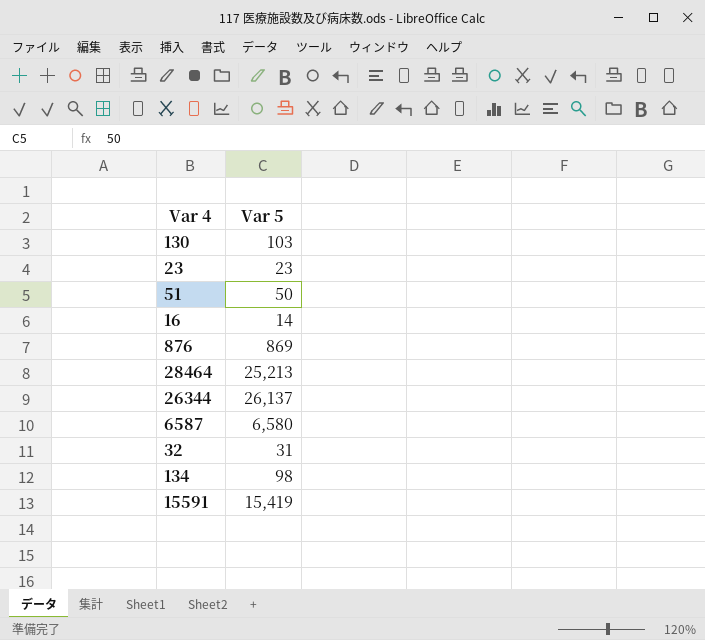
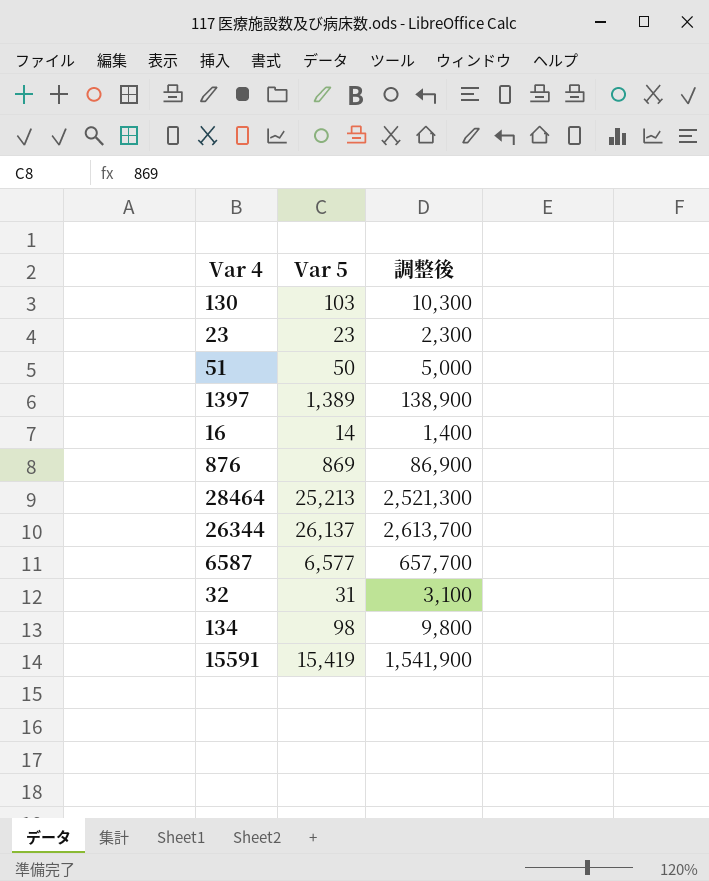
column 調整後 | formula: none -> [Var 5] * 100
row 1397: none -> 1,389 | 138,900
6587 | Var 5: 6,580 -> 6,577

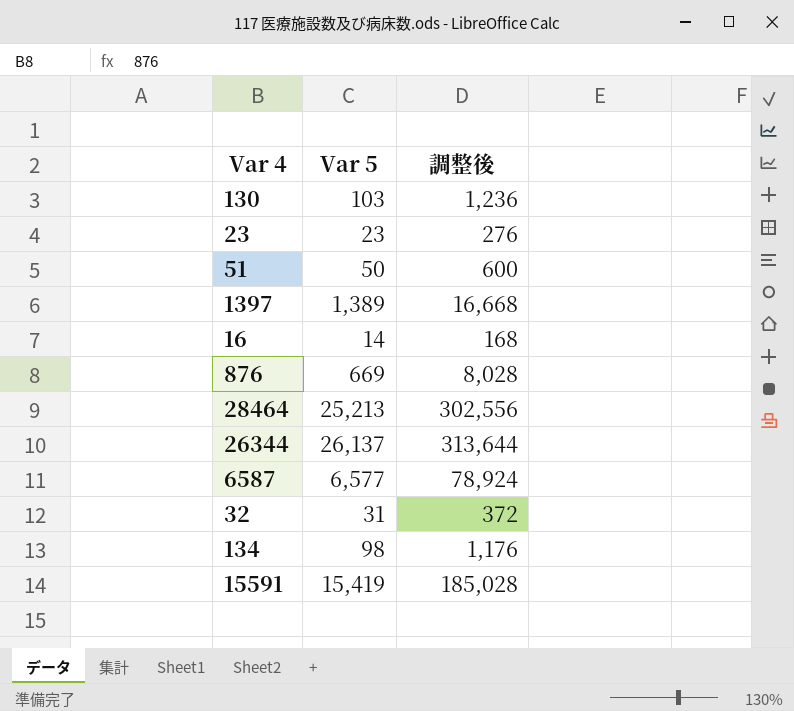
column 調整後 | formula: [Var 5] * 100 -> [Var 5] * 12
876 | Var 5: 869 -> 669

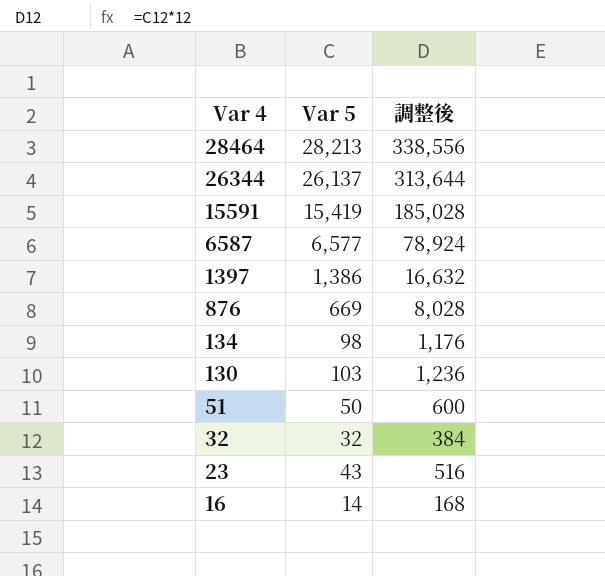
row order: none -> Var 4 descending
28464 | Var 5: 25,213 -> 28,213
28464 | 調整後: 302,556 -> 338,556
1397 | Var 5: 1,389 -> 1,386
1397 | 調整後: 16,668 -> 16,632
32 | Var 5: 31 -> 32
32 | 調整後: 372 -> 384
23 | Var 5: 23 -> 43
23 | 調整後: 276 -> 516

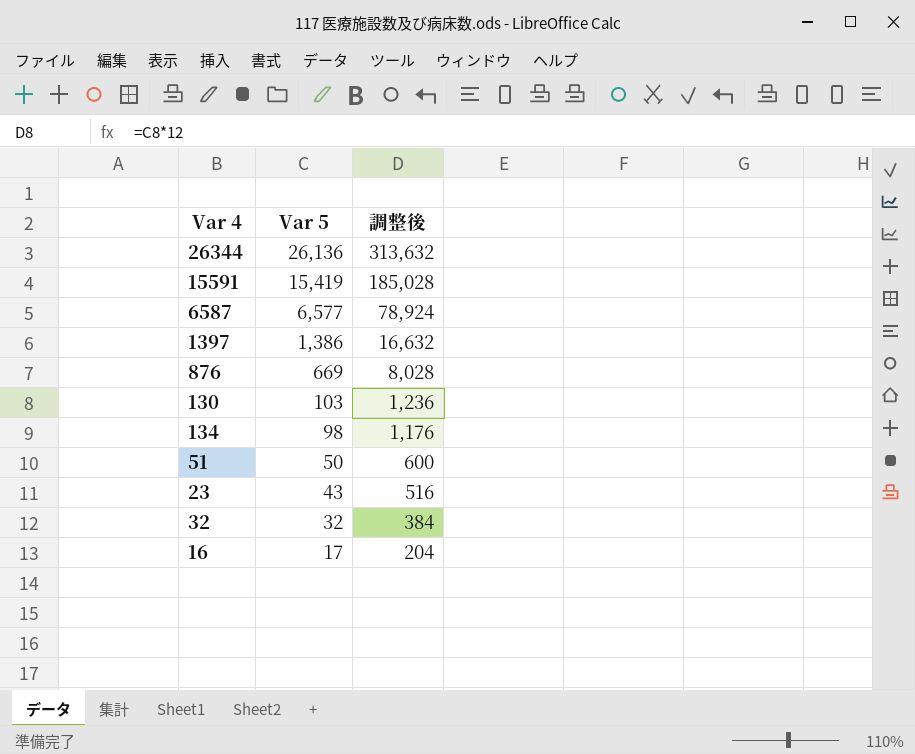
row order: Var 4 descending -> Var 5 descending
row 28464: 28,213 | 338,556 -> none
26344 | Var 5: 26,137 -> 26,136
26344 | 調整後: 313,644 -> 313,632
16 | Var 5: 14 -> 17
16 | 調整後: 168 -> 204

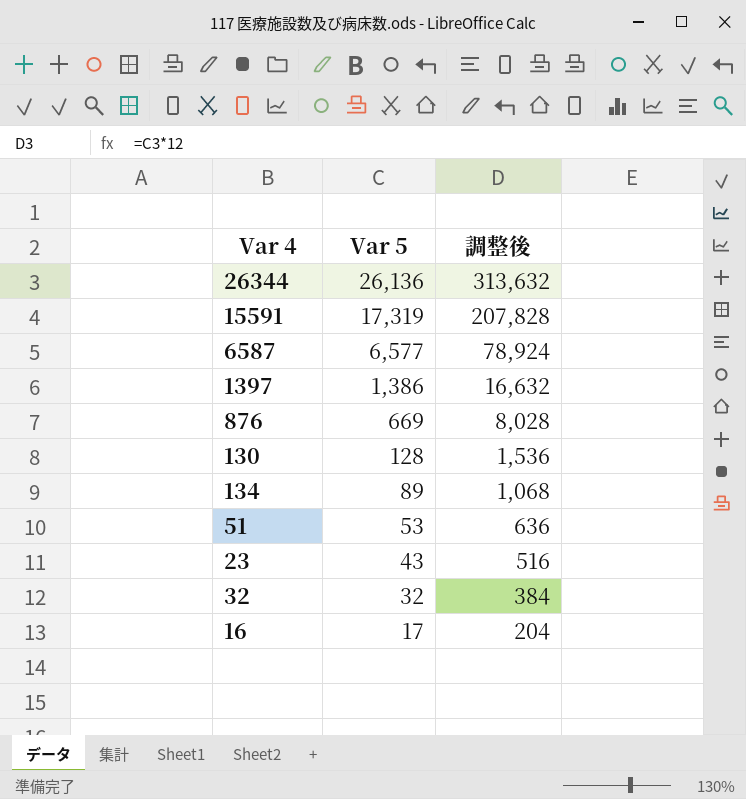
15591 | Var 5: 15,419 -> 17,319
15591 | 調整後: 185,028 -> 207,828
130 | Var 5: 103 -> 128
130 | 調整後: 1,236 -> 1,536
134 | Var 5: 98 -> 89
134 | 調整後: 1,176 -> 1,068
51 | Var 5: 50 -> 53
51 | 調整後: 600 -> 636

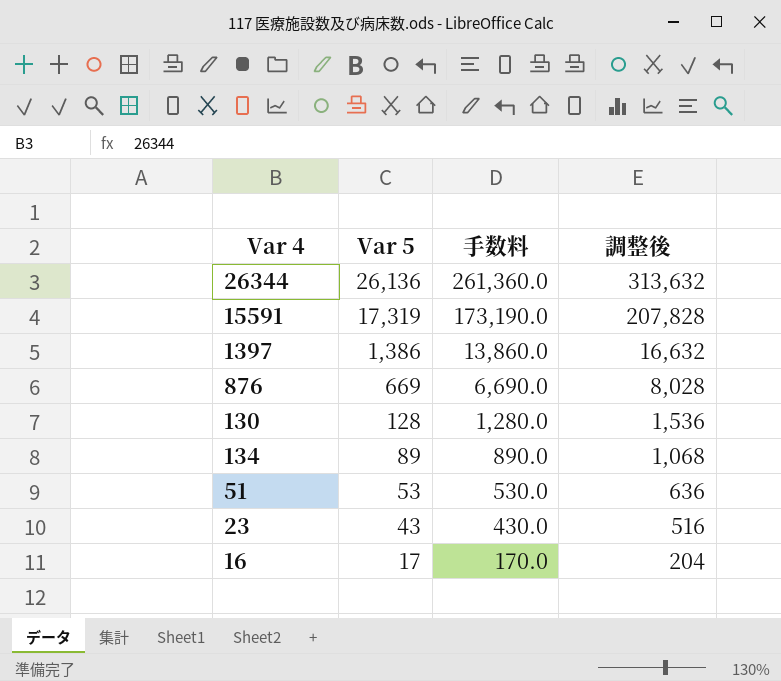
column 手数料 | formula: none -> [Var 5] * 10
row 6587: 6,577 | 78,924 -> none
row 32: 32 | 384 -> none

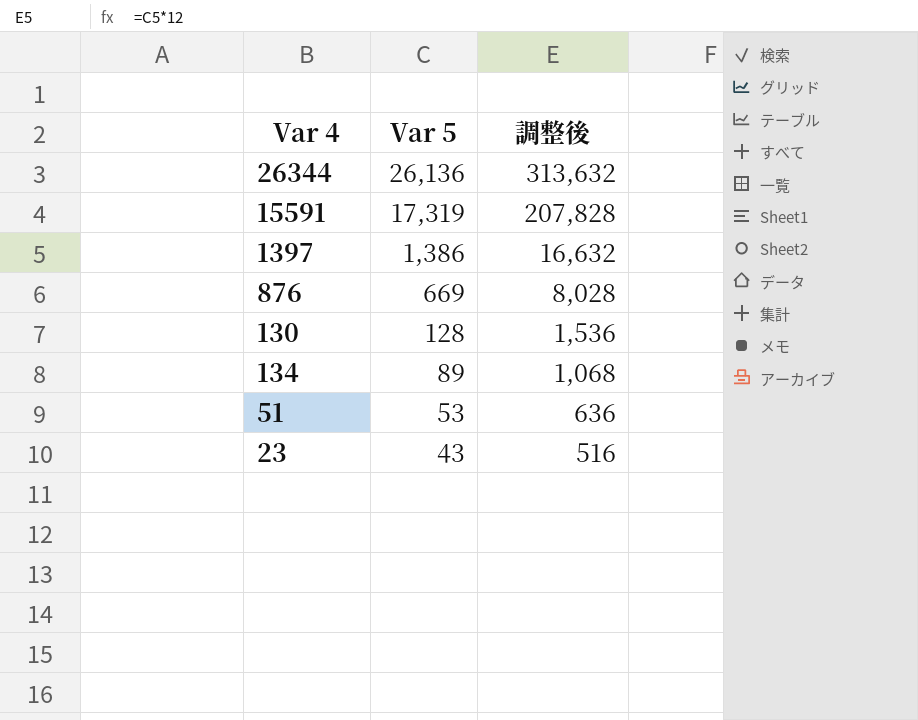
column 手数料 | formula: [Var 5] * 10 -> none
row 16: 17 | 170.0 | 204 -> none

